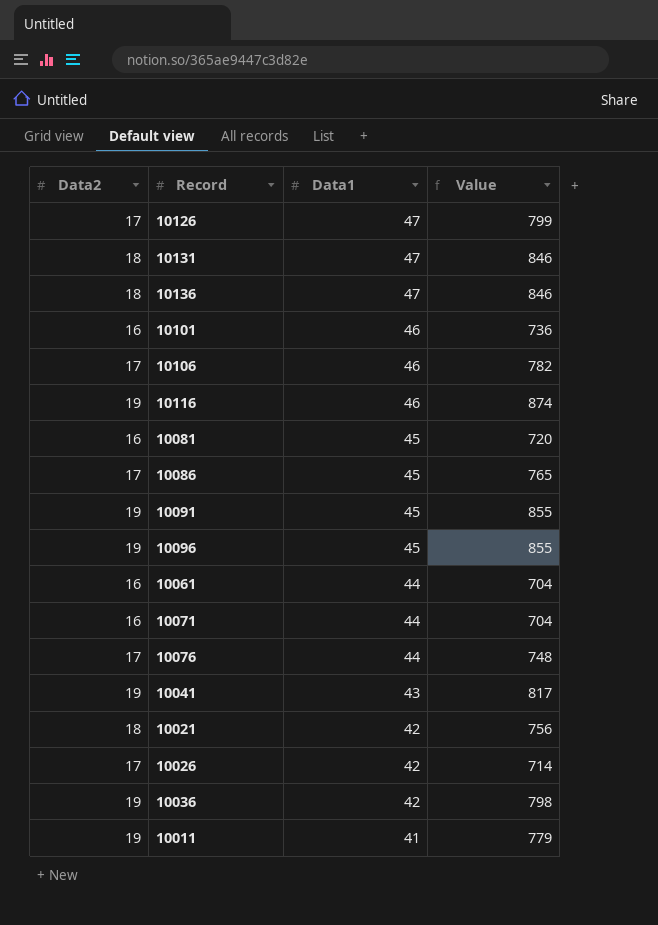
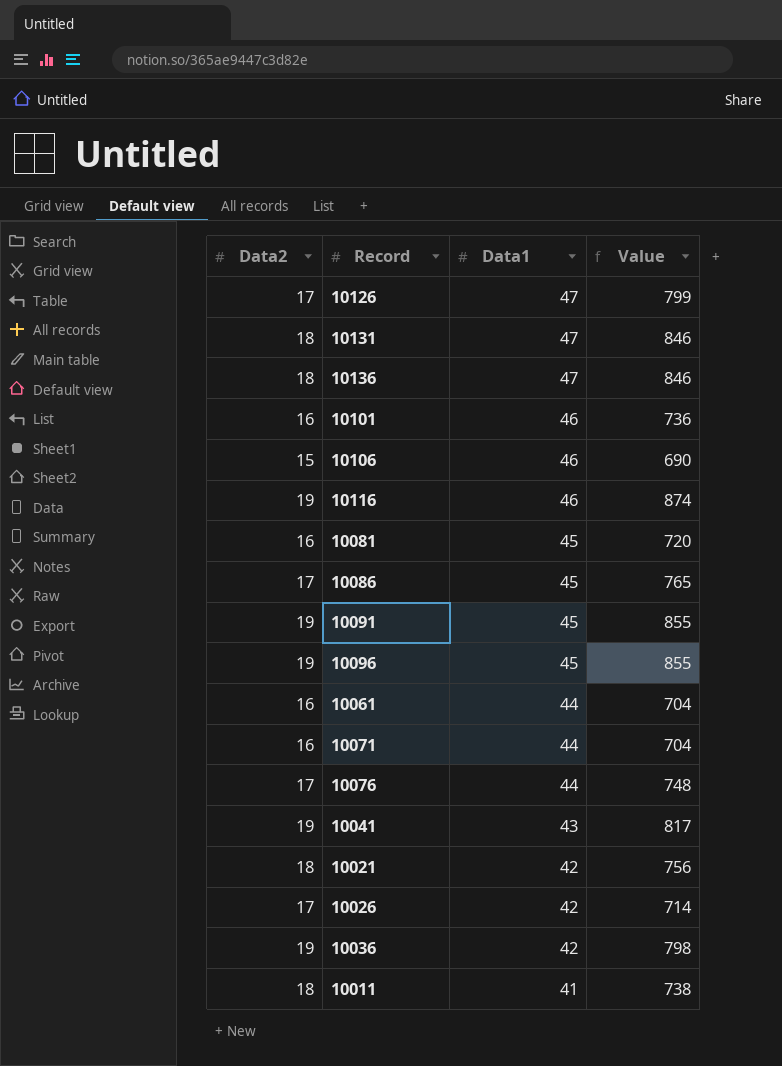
10106 | Data2: 17 -> 15
10106 | Value: 782 -> 690
10011 | Data2: 19 -> 18
10011 | Value: 779 -> 738

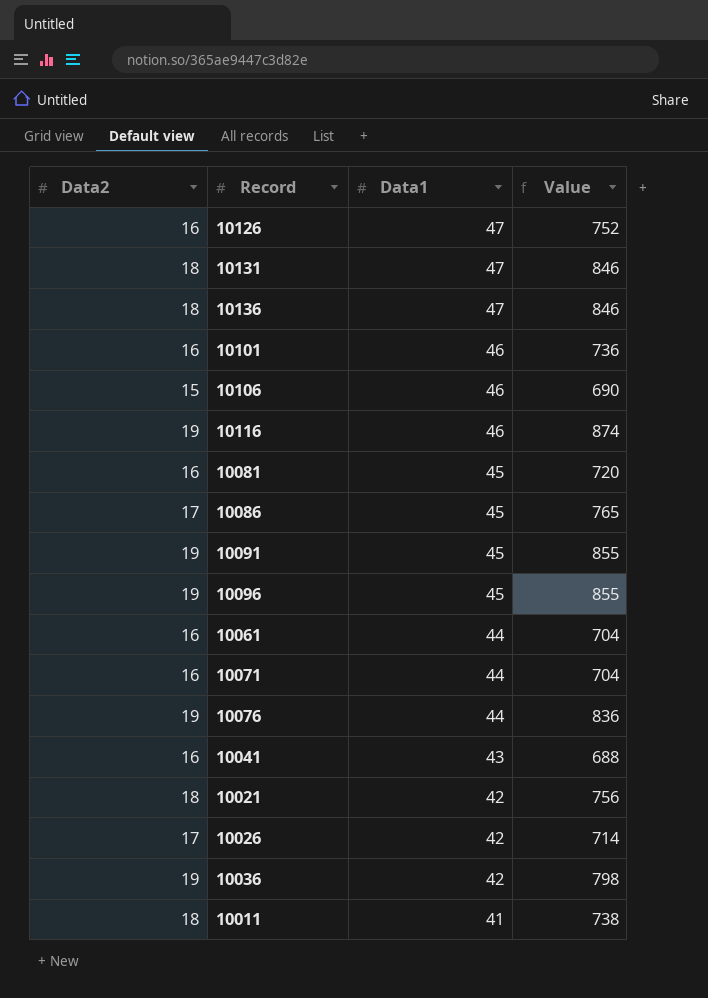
10126 | Data2: 17 -> 16
10126 | Value: 799 -> 752
10076 | Data2: 17 -> 19
10076 | Value: 748 -> 836
10041 | Data2: 19 -> 16
10041 | Value: 817 -> 688

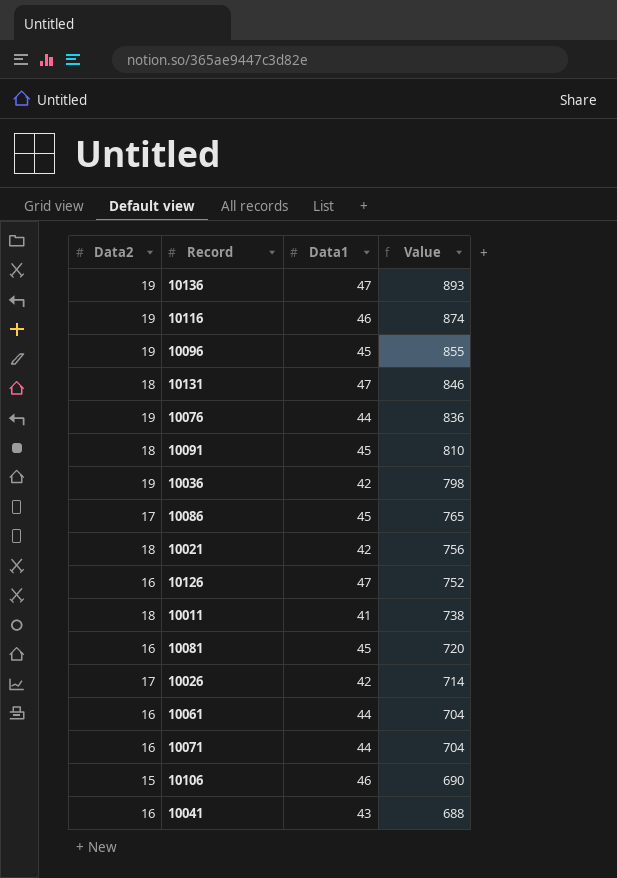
row order: Data1 descending -> Value descending
row 10101: 16 | 46 | 736 -> none
10136 | Data2: 18 -> 19
10136 | Value: 846 -> 893
10091 | Data2: 19 -> 18
10091 | Value: 855 -> 810

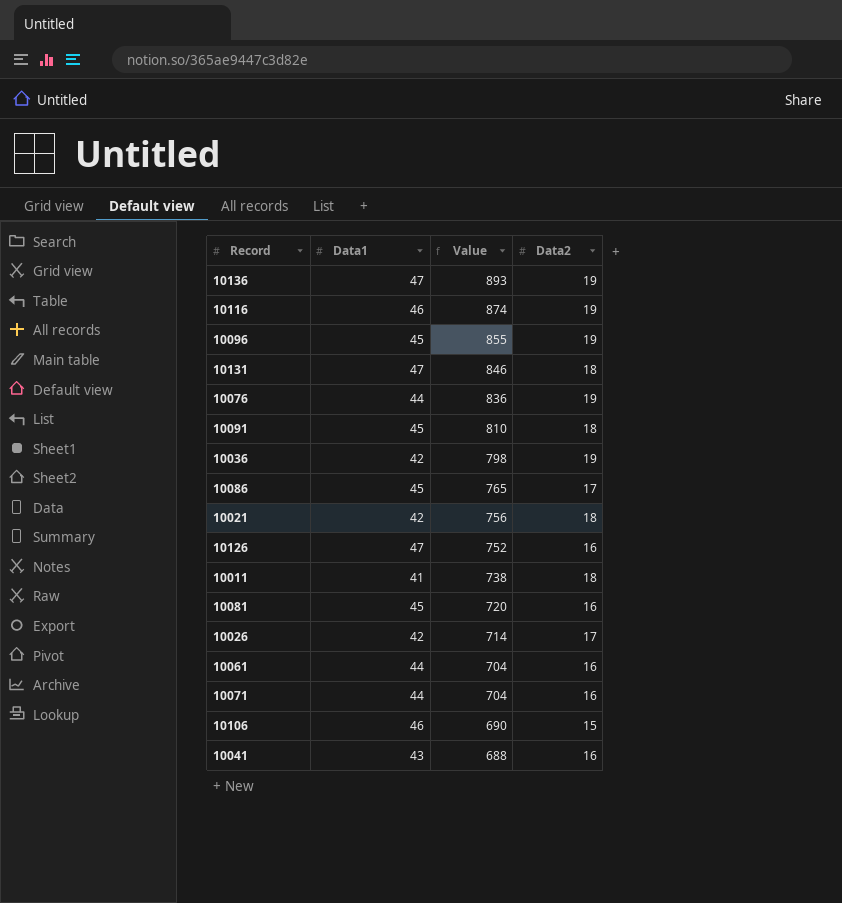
column Data2 | position: 1 -> 4

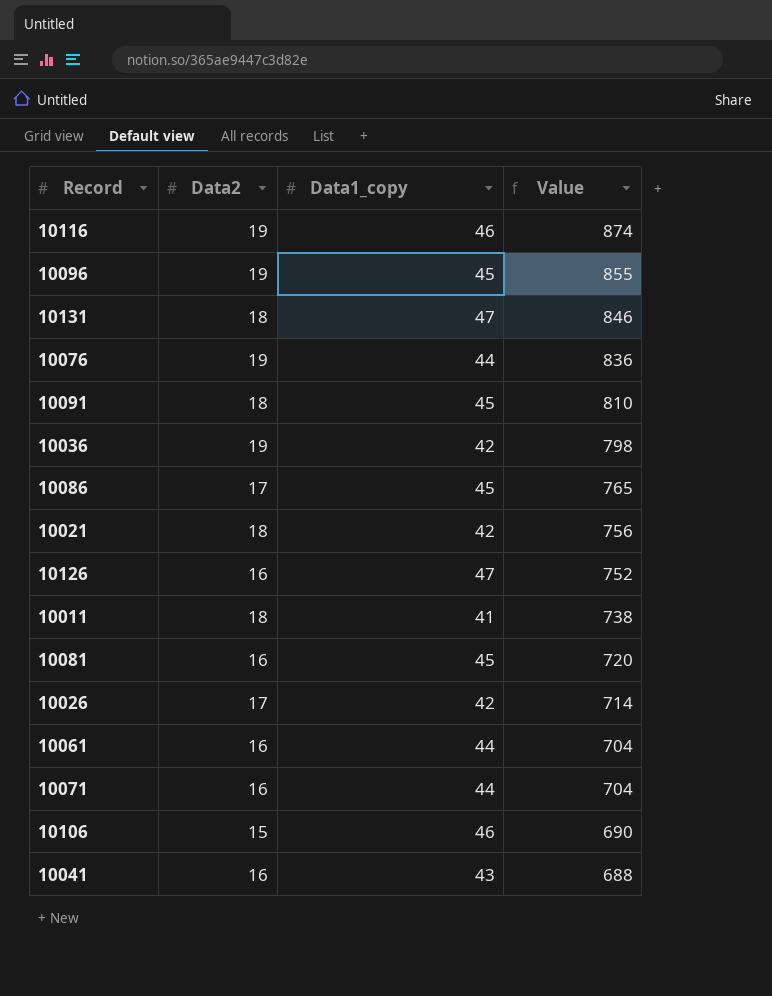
column Data2 | position: 4 -> 2
column name: Data1 -> Data1_copy
row 10136: 47 | 893 | 19 -> none

